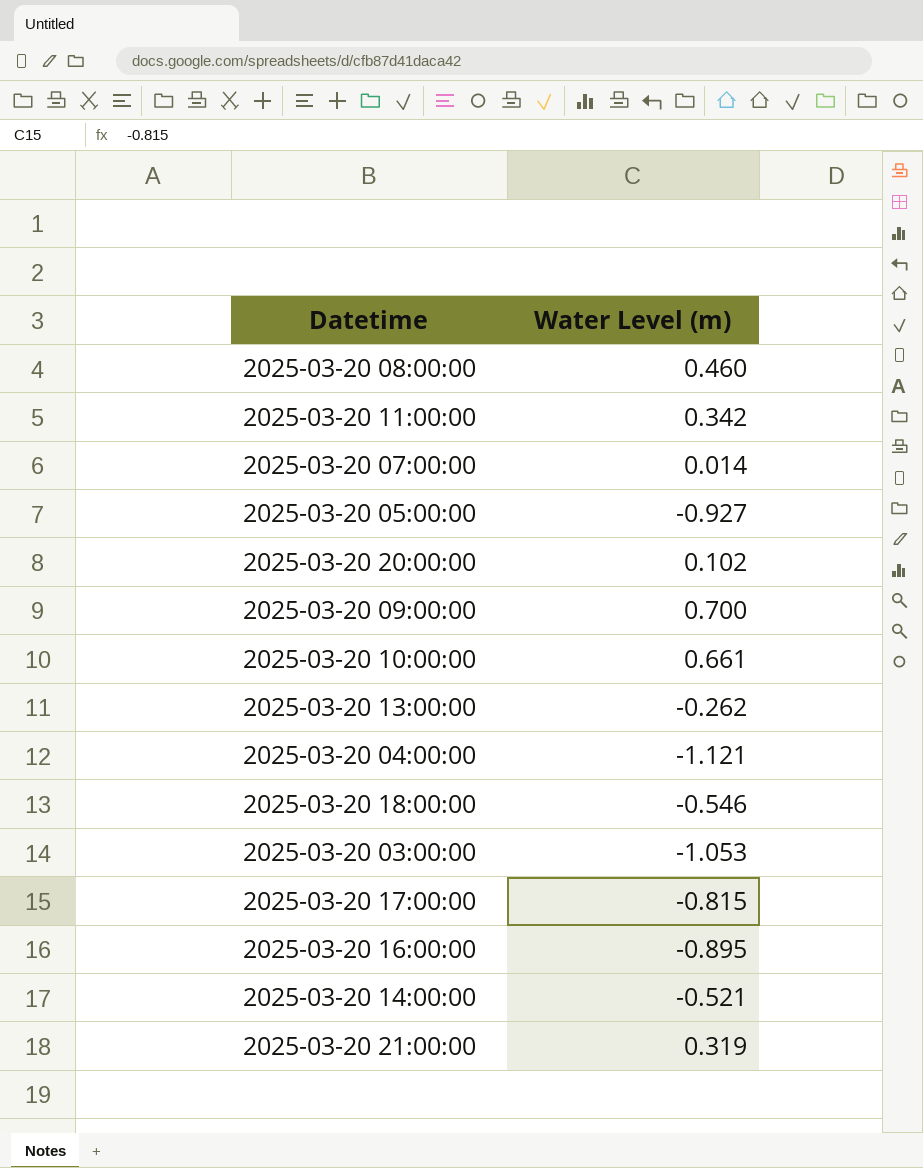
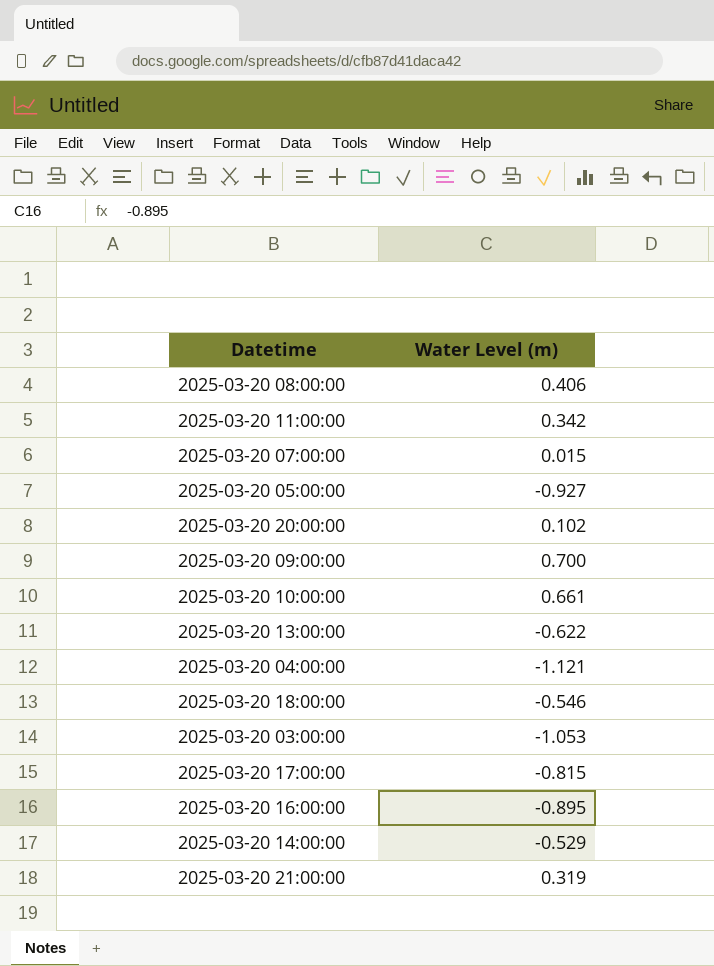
2025-03-20 08:00:00 | Water Level (m): 0.460 -> 0.406
2025-03-20 07:00:00 | Water Level (m): 0.014 -> 0.015
2025-03-20 13:00:00 | Water Level (m): -0.262 -> -0.622
2025-03-20 14:00:00 | Water Level (m): -0.521 -> -0.529

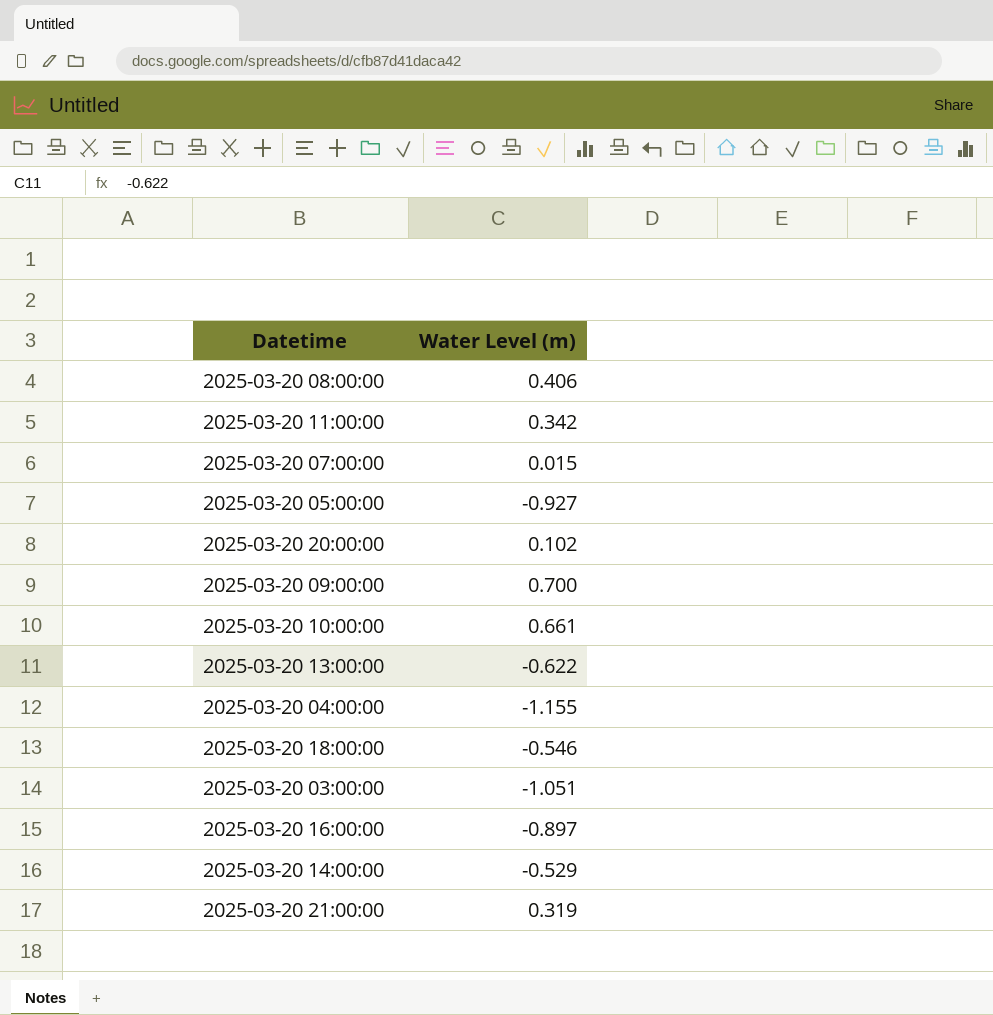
row 2025-03-20 17:00:00: -0.815 -> none
2025-03-20 04:00:00 | Water Level (m): -1.121 -> -1.155
2025-03-20 03:00:00 | Water Level (m): -1.053 -> -1.051
2025-03-20 16:00:00 | Water Level (m): -0.895 -> -0.897

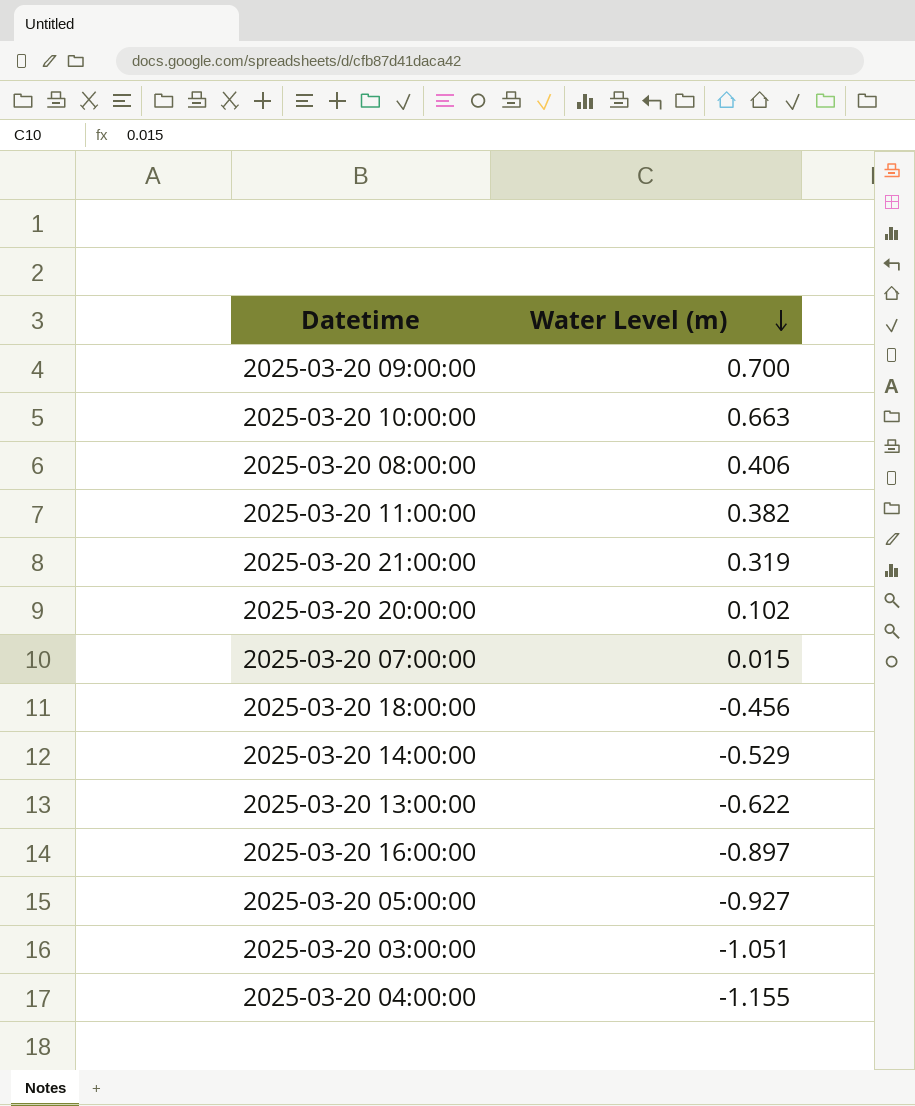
row order: none -> Water Level (m) descending
2025-03-20 10:00:00 | Water Level (m): 0.661 -> 0.663
2025-03-20 11:00:00 | Water Level (m): 0.342 -> 0.382
2025-03-20 18:00:00 | Water Level (m): -0.546 -> -0.456

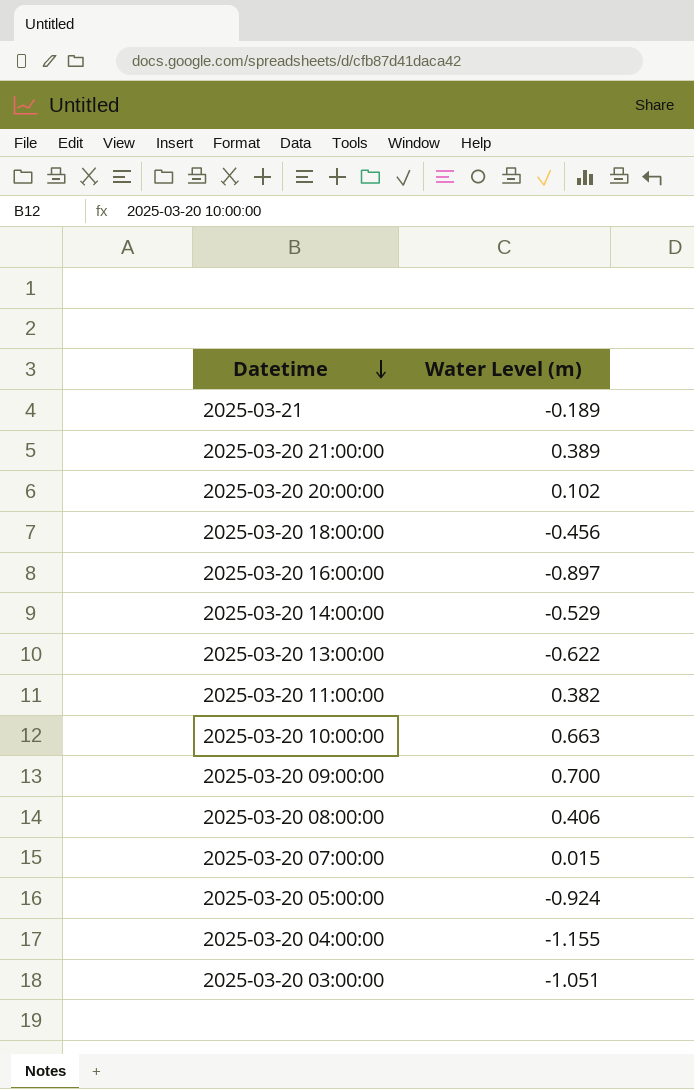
row order: Water Level (m) descending -> Datetime descending
row 2025-03-21: none -> -0.189
2025-03-20 21:00:00 | Water Level (m): 0.319 -> 0.389
2025-03-20 05:00:00 | Water Level (m): -0.927 -> -0.924

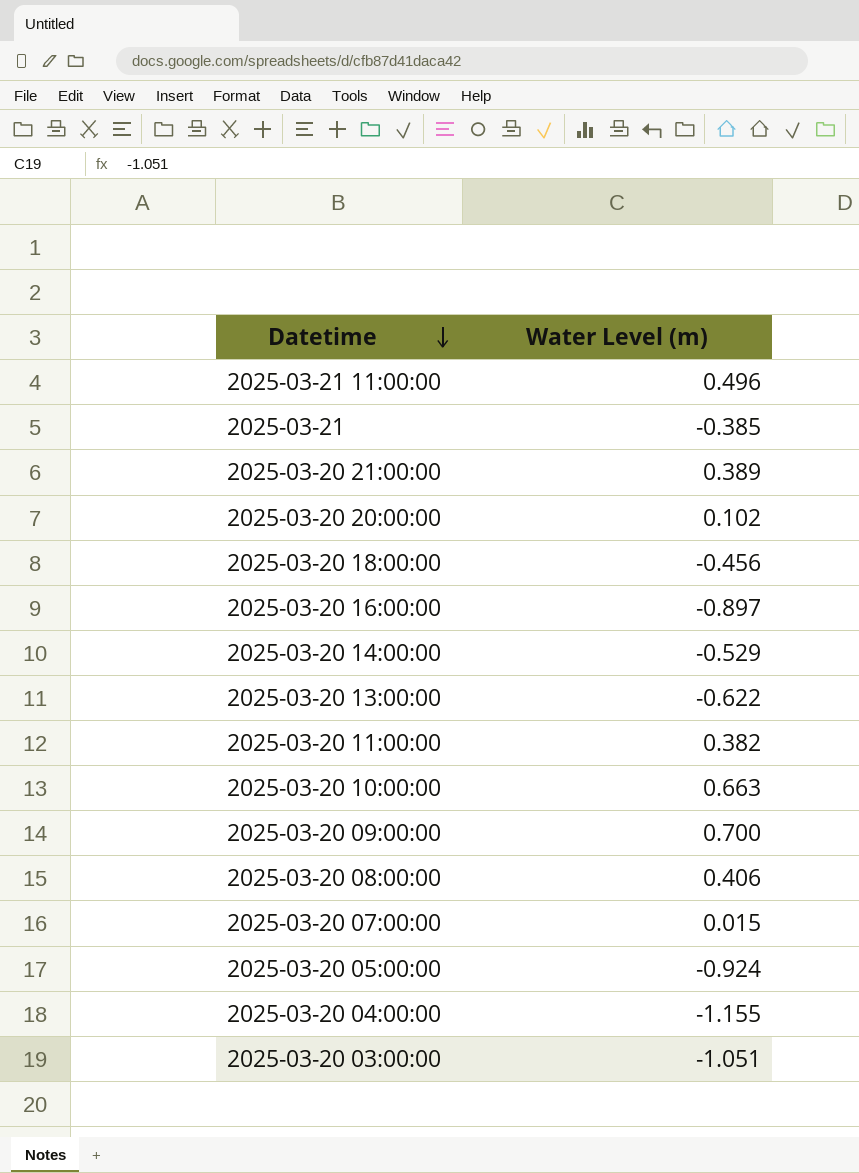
row 2025-03-21 11:00:00: none -> 0.496
2025-03-21 | Water Level (m): -0.189 -> -0.385

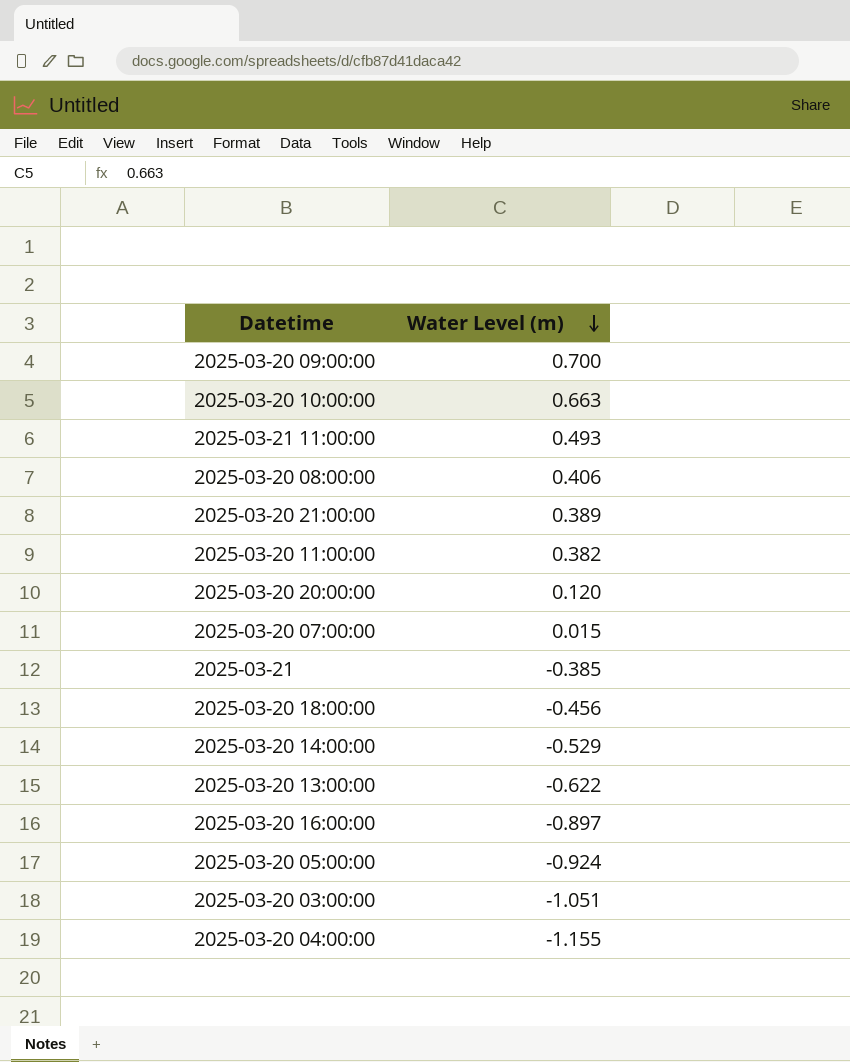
row order: Datetime descending -> Water Level (m) descending
2025-03-21 11:00:00 | Water Level (m): 0.496 -> 0.493
2025-03-20 20:00:00 | Water Level (m): 0.102 -> 0.120

